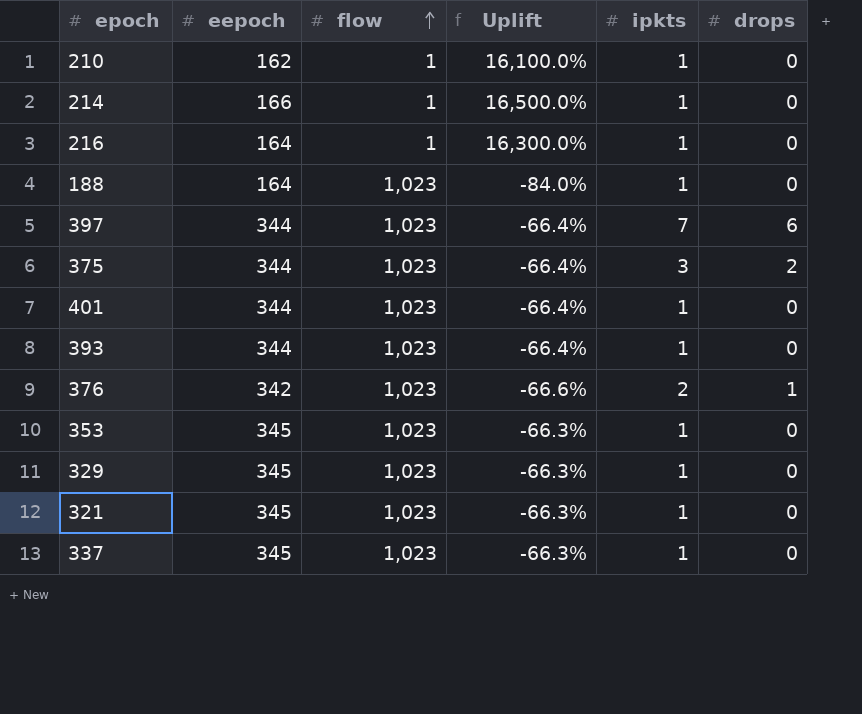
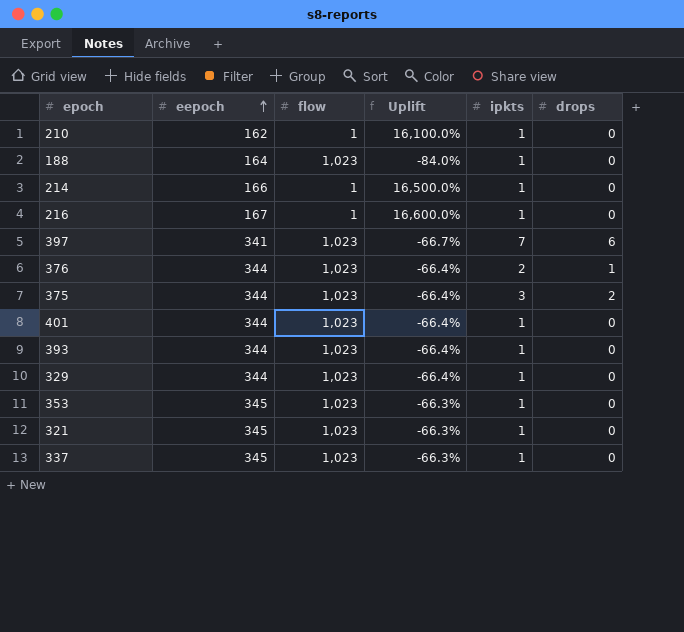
row order: flow ascending -> eepoch ascending
216 | eepoch: 164 -> 167
216 | Uplift: 16,300.0% -> 16,600.0%
397 | eepoch: 344 -> 341
397 | Uplift: -66.4% -> -66.7%
376 | eepoch: 342 -> 344
376 | Uplift: -66.6% -> -66.4%
329 | eepoch: 345 -> 344
329 | Uplift: -66.3% -> -66.4%

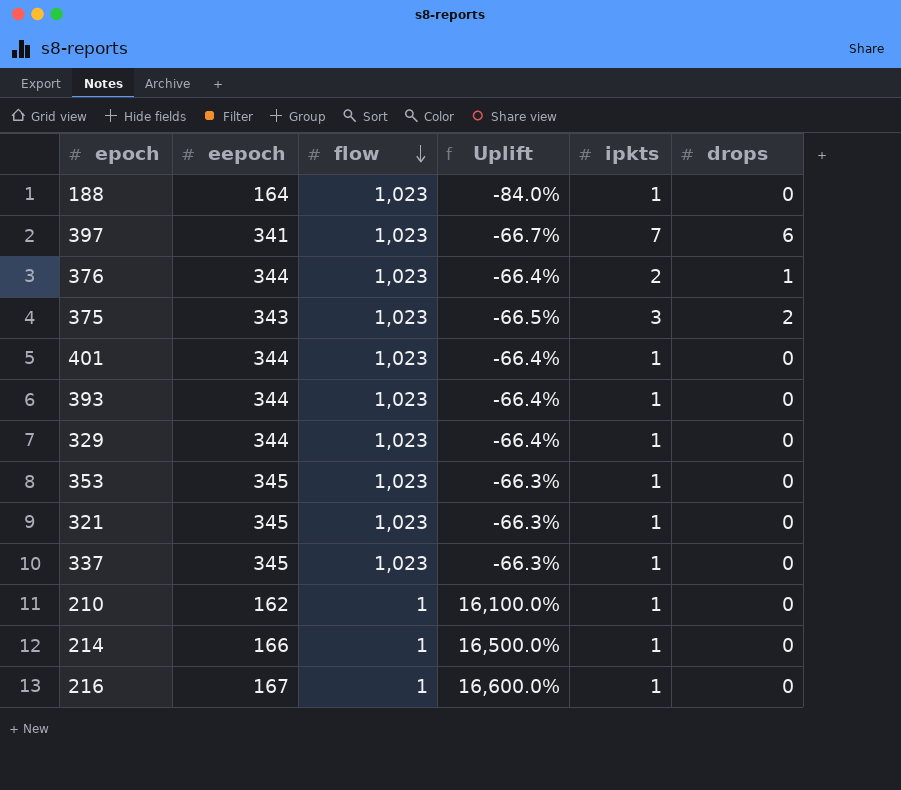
row order: eepoch ascending -> flow descending
375 | eepoch: 344 -> 343
375 | Uplift: -66.4% -> -66.5%

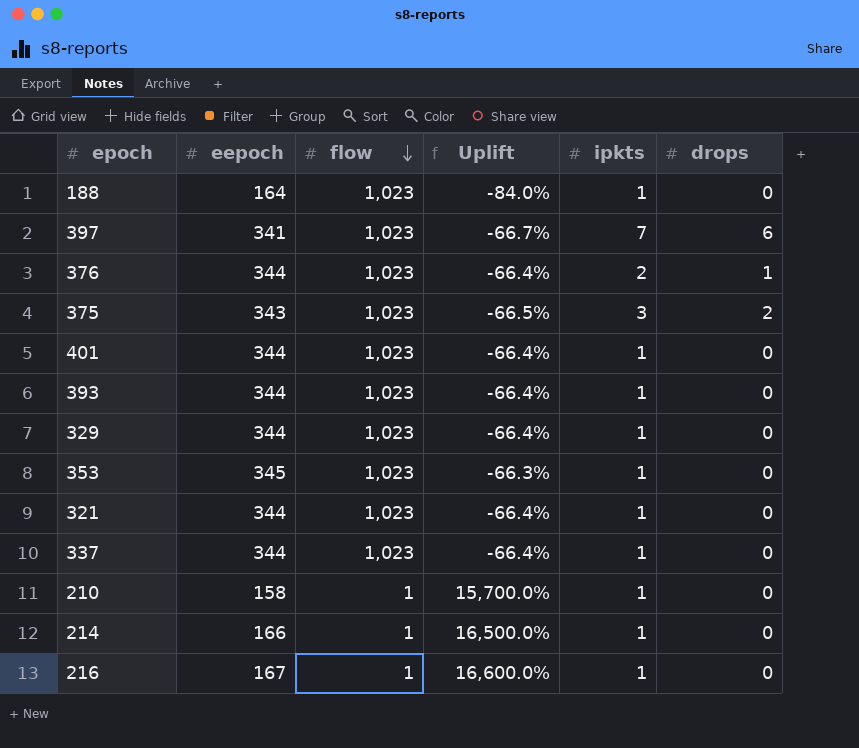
321 | eepoch: 345 -> 344
321 | Uplift: -66.3% -> -66.4%
337 | eepoch: 345 -> 344
337 | Uplift: -66.3% -> -66.4%
210 | eepoch: 162 -> 158
210 | Uplift: 16,100.0% -> 15,700.0%

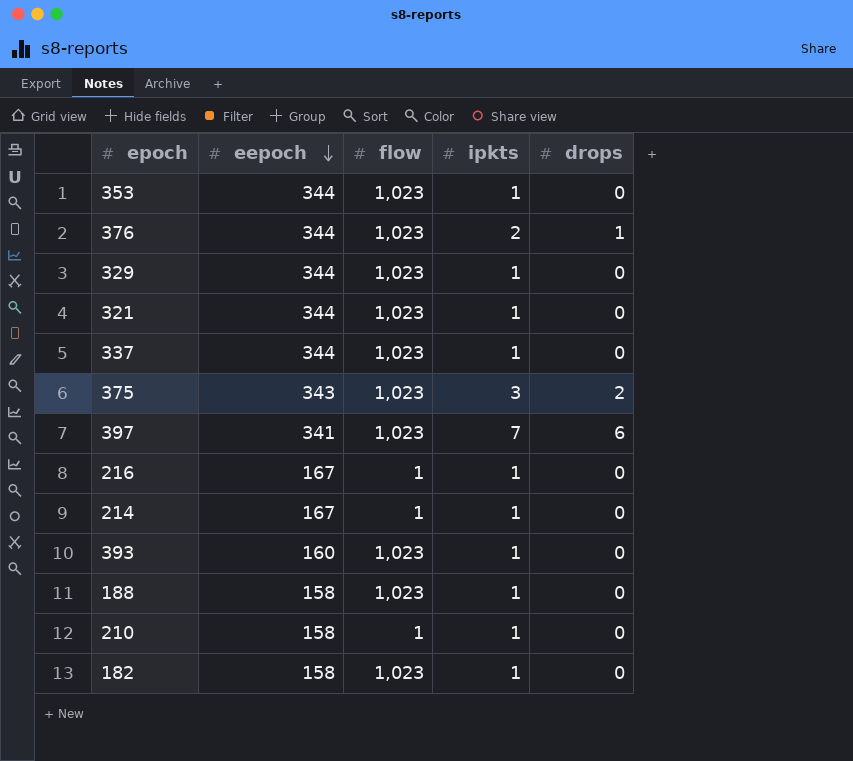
row order: flow descending -> eepoch descending
column Uplift | formula: ([eepoch] - [flow]) / [flow] -> none
row 401: 344 | 1,023 | -66.4% | 1 | 0 -> none
353 | eepoch: 345 -> 344
214 | eepoch: 166 -> 167
393 | eepoch: 344 -> 160
188 | eepoch: 164 -> 158
row 182: none -> 158 | 1,023 | 1 | 0

